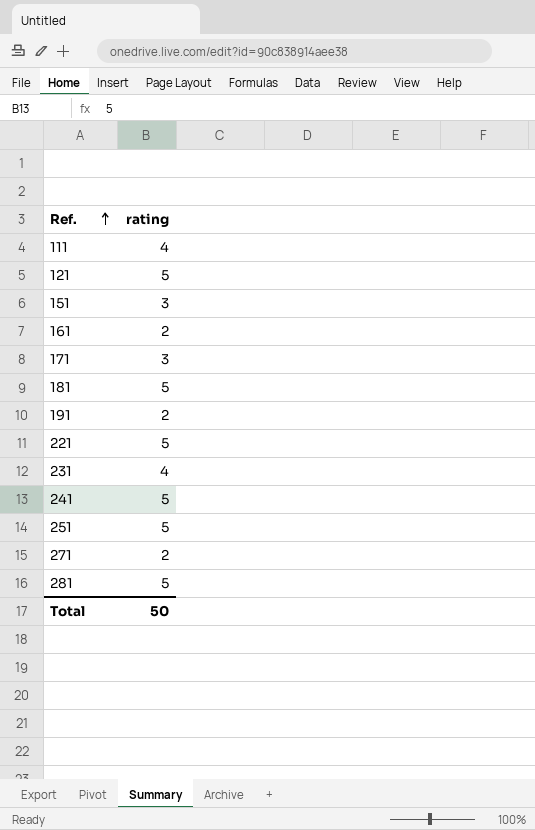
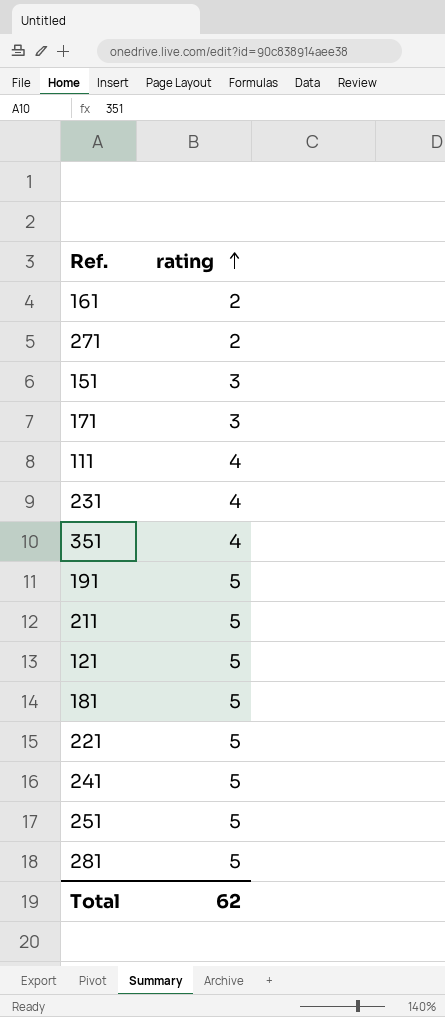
row order: Ref. ascending -> rating ascending
row 351: none -> 4
191 | rating: 2 -> 5
row 211: none -> 5
Total | rating: 50 -> 62

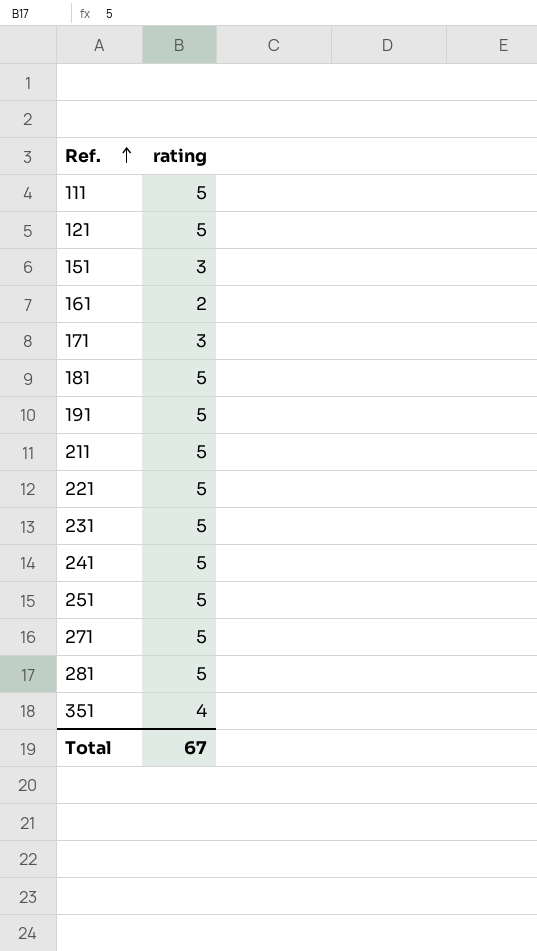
row order: rating ascending -> Ref. ascending
111 | rating: 4 -> 5
231 | rating: 4 -> 5
271 | rating: 2 -> 5
Total | rating: 62 -> 67

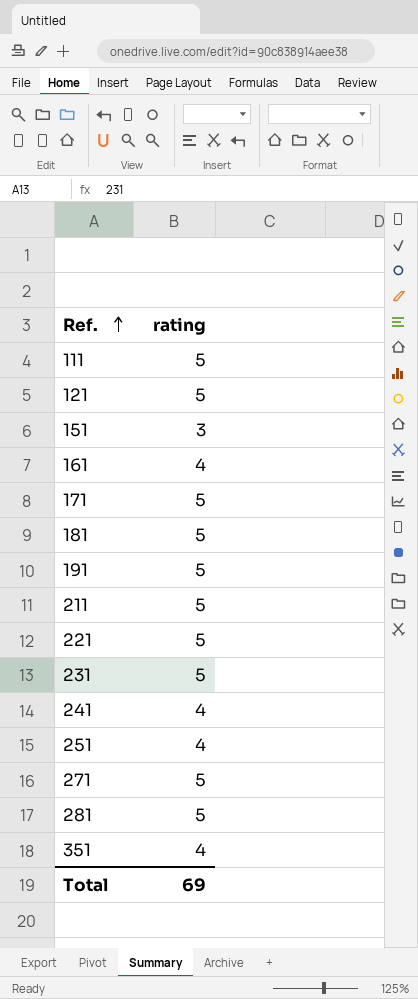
161 | rating: 2 -> 4
171 | rating: 3 -> 5
241 | rating: 5 -> 4
251 | rating: 5 -> 4
Total | rating: 67 -> 69

